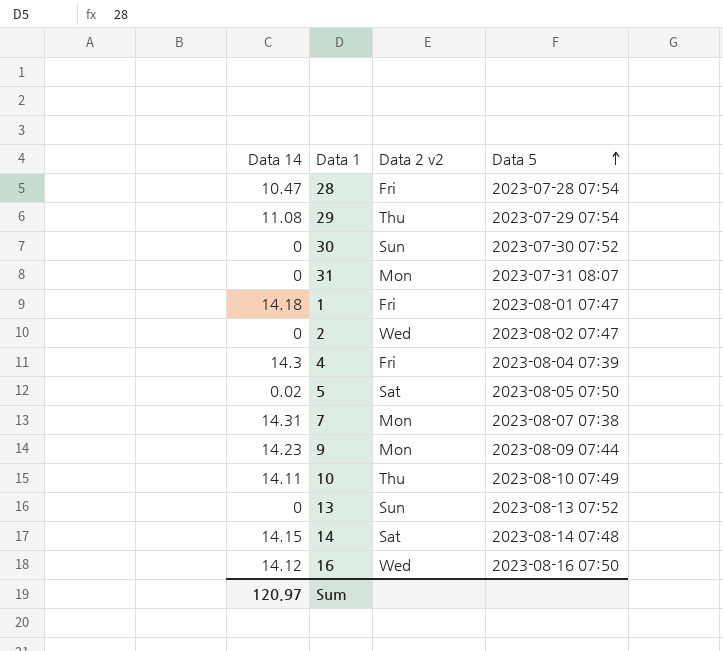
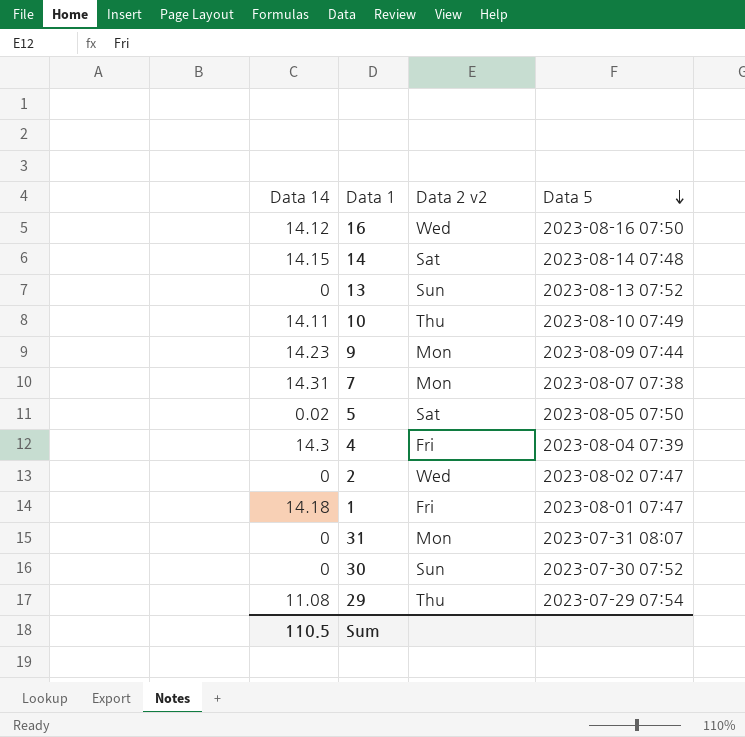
row order: Data 5 ascending -> Data 5 descending
row 28: 10.47 | Fri | 2023-07-28 07:54 -> none
Sum | Data 14: 120.97 -> 110.5

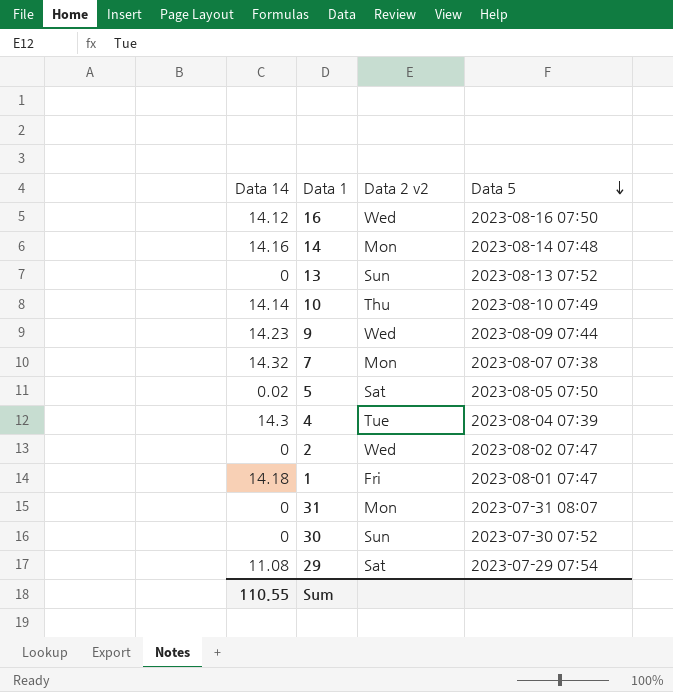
14 | Data 14: 14.15 -> 14.16
14 | Data 2 v2: Sat -> Mon
10 | Data 14: 14.11 -> 14.14
9 | Data 2 v2: Mon -> Wed
7 | Data 14: 14.31 -> 14.32
4 | Data 2 v2: Fri -> Tue
29 | Data 2 v2: Thu -> Sat
Sum | Data 14: 110.5 -> 110.55

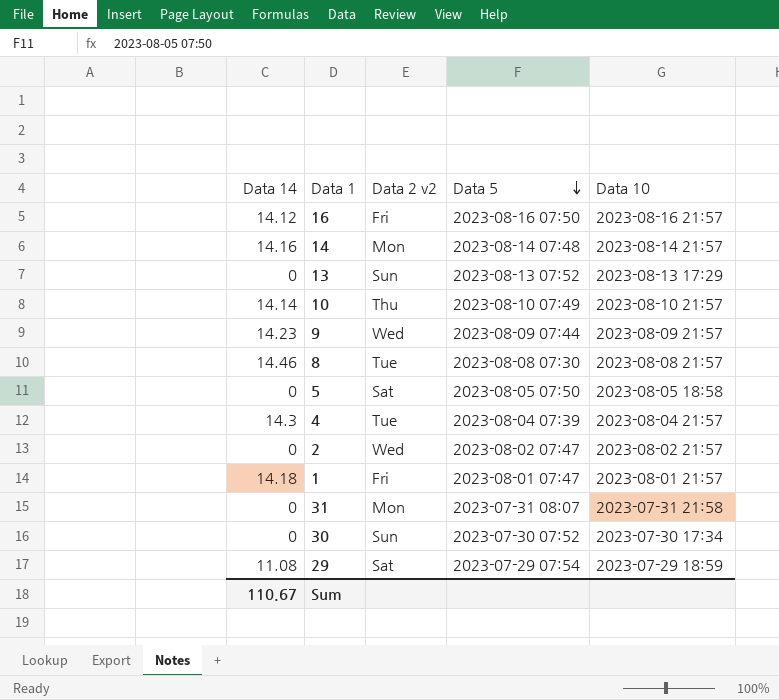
column Data 10 | position: none -> 5
row 7: 14.32 | Mon | 2023-08-07 07:38 -> none
16 | Data 2 v2: Wed -> Fri
row 8: none -> 14.46 | Tue | 2023-08-08 07:30 | 2023-08-08 21:57
5 | Data 14: 0.02 -> 0
Sum | Data 14: 110.55 -> 110.67

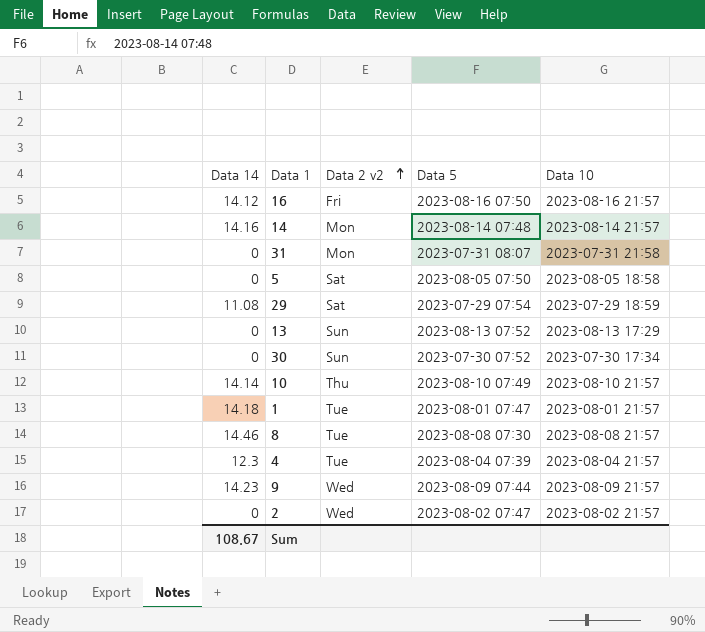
row order: Data 5 descending -> Data 2 v2 ascending
1 | Data 2 v2: Fri -> Tue
4 | Data 14: 14.3 -> 12.3
Sum | Data 14: 110.67 -> 108.67

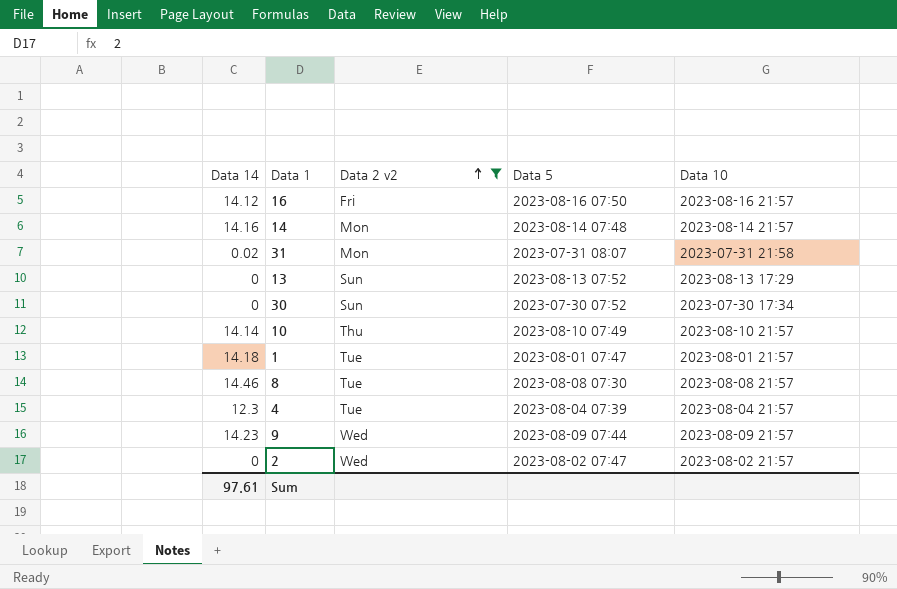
filter: none -> Data 2 v2 != Sat
31 | Data 14: 0 -> 0.02
Sum | Data 14: 108.67 -> 97.61

